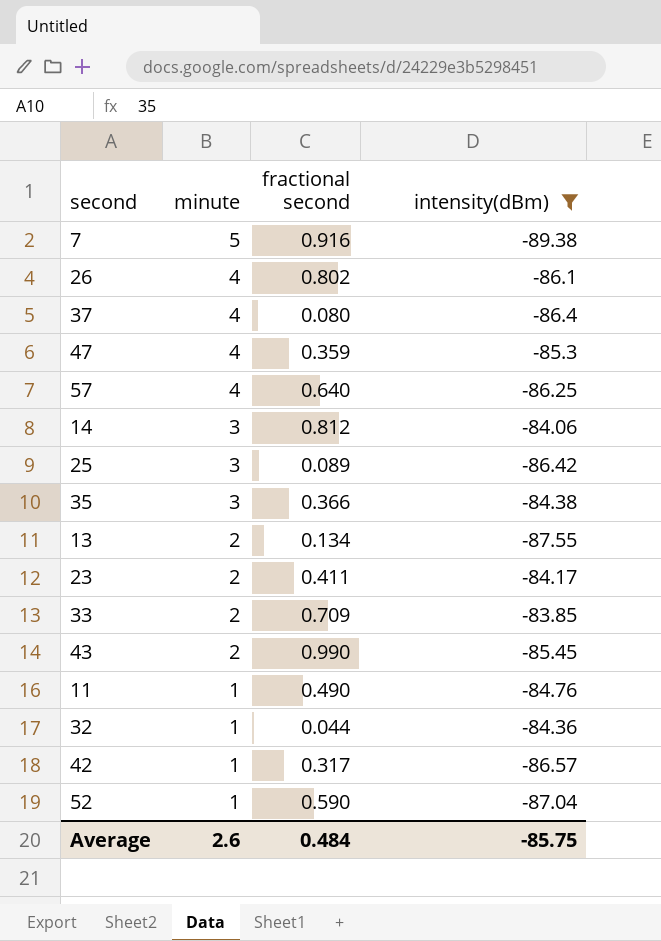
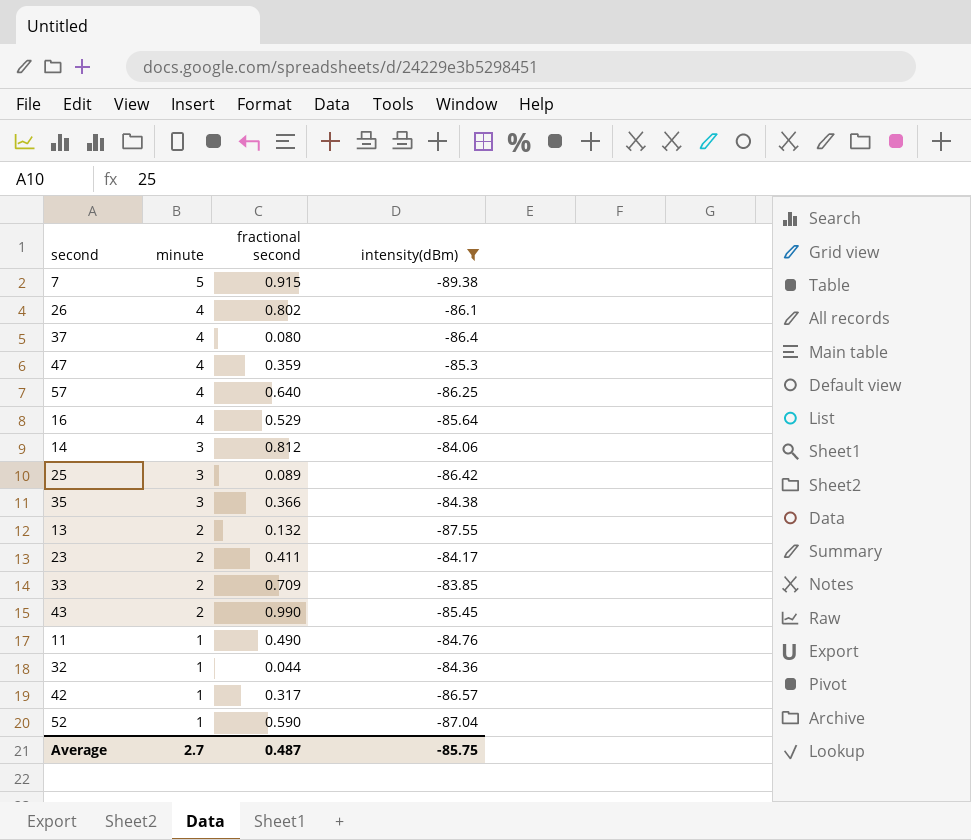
7 | fractional second: 0.916 -> 0.915
row 16: none -> 4 | 0.529 | -85.64
13 | fractional second: 0.134 -> 0.132
Average | minute: 2.6 -> 2.7
Average | fractional second: 0.484 -> 0.487

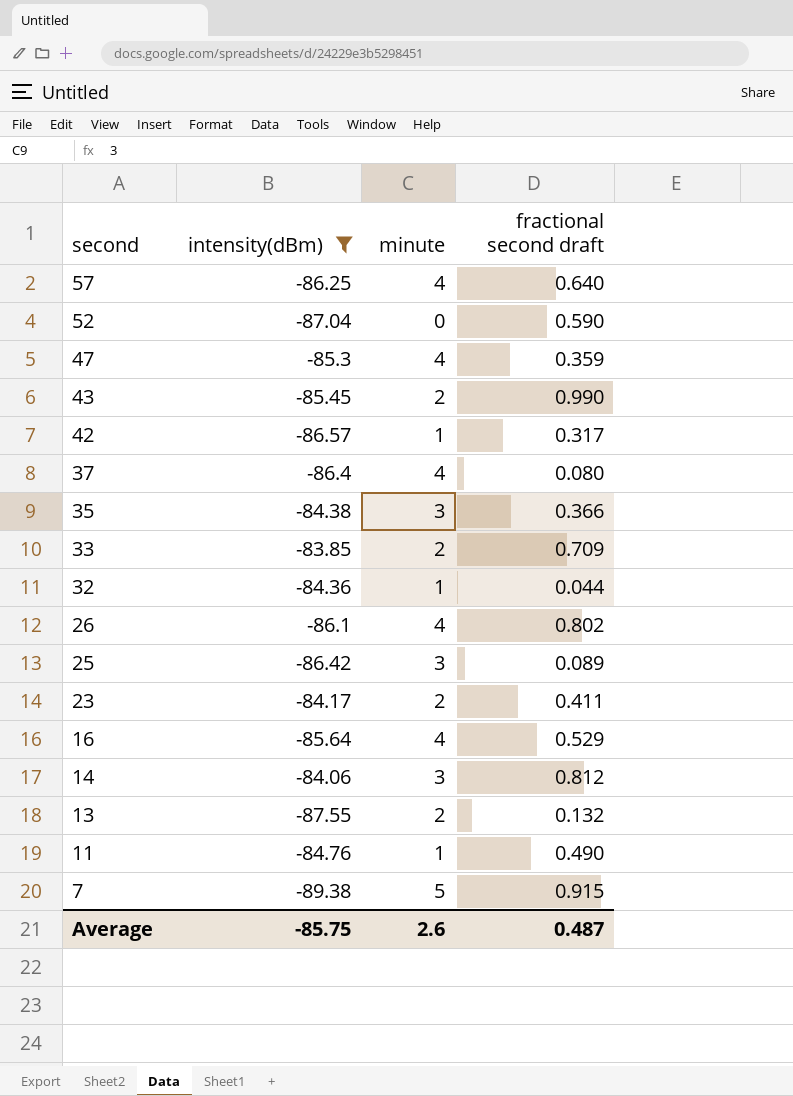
row order: minute descending -> second descending
column intensity(dBm) | position: 4 -> 2
column name: fractional second -> fractional second draft
52 | minute: 1 -> 0
Average | minute: 2.7 -> 2.6

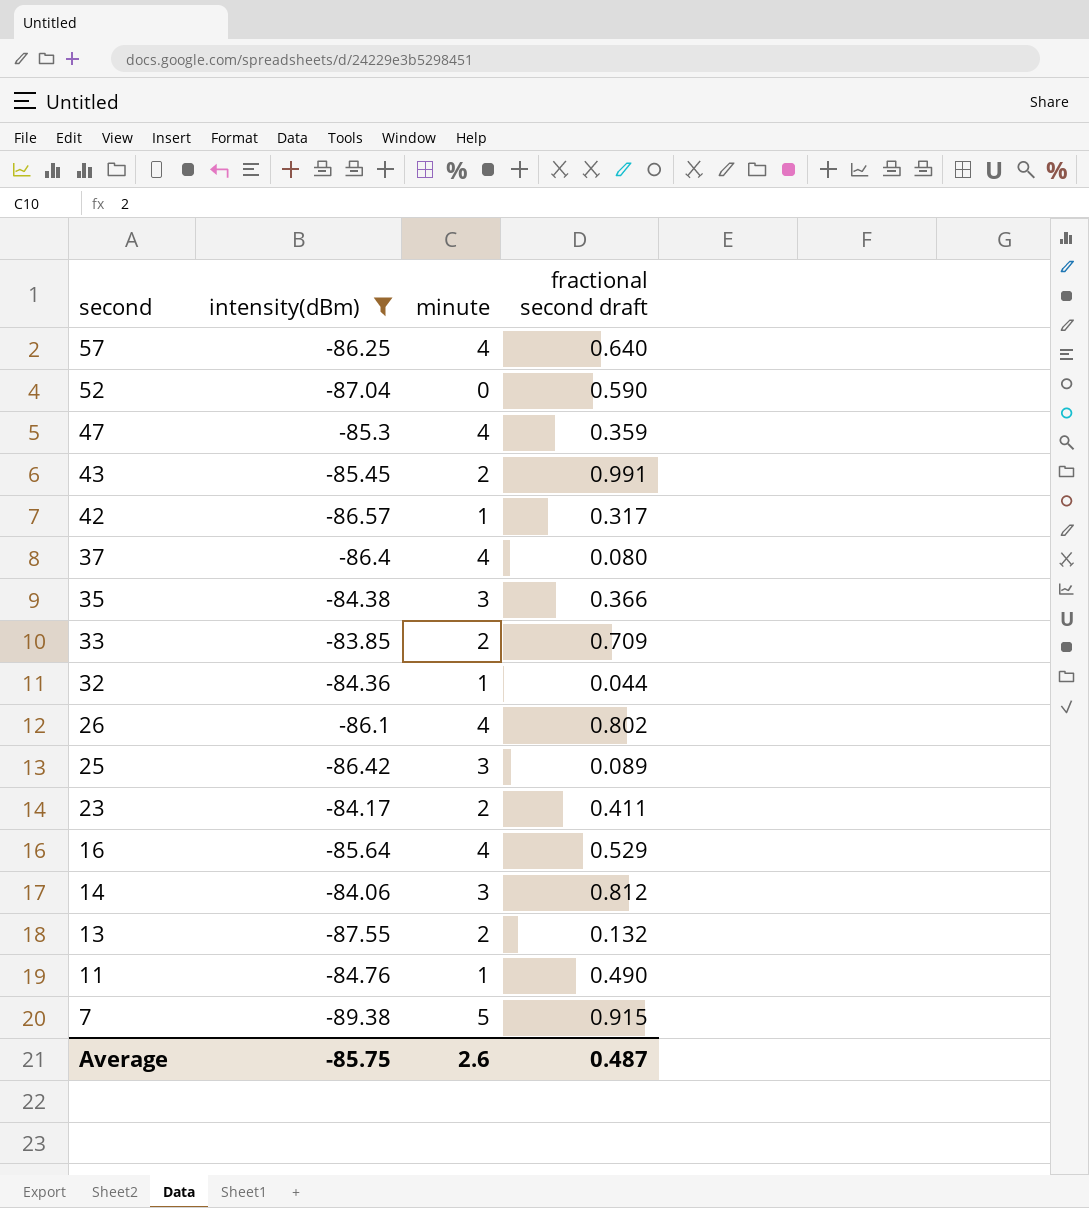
43 | fractional second draft: 0.990 -> 0.991

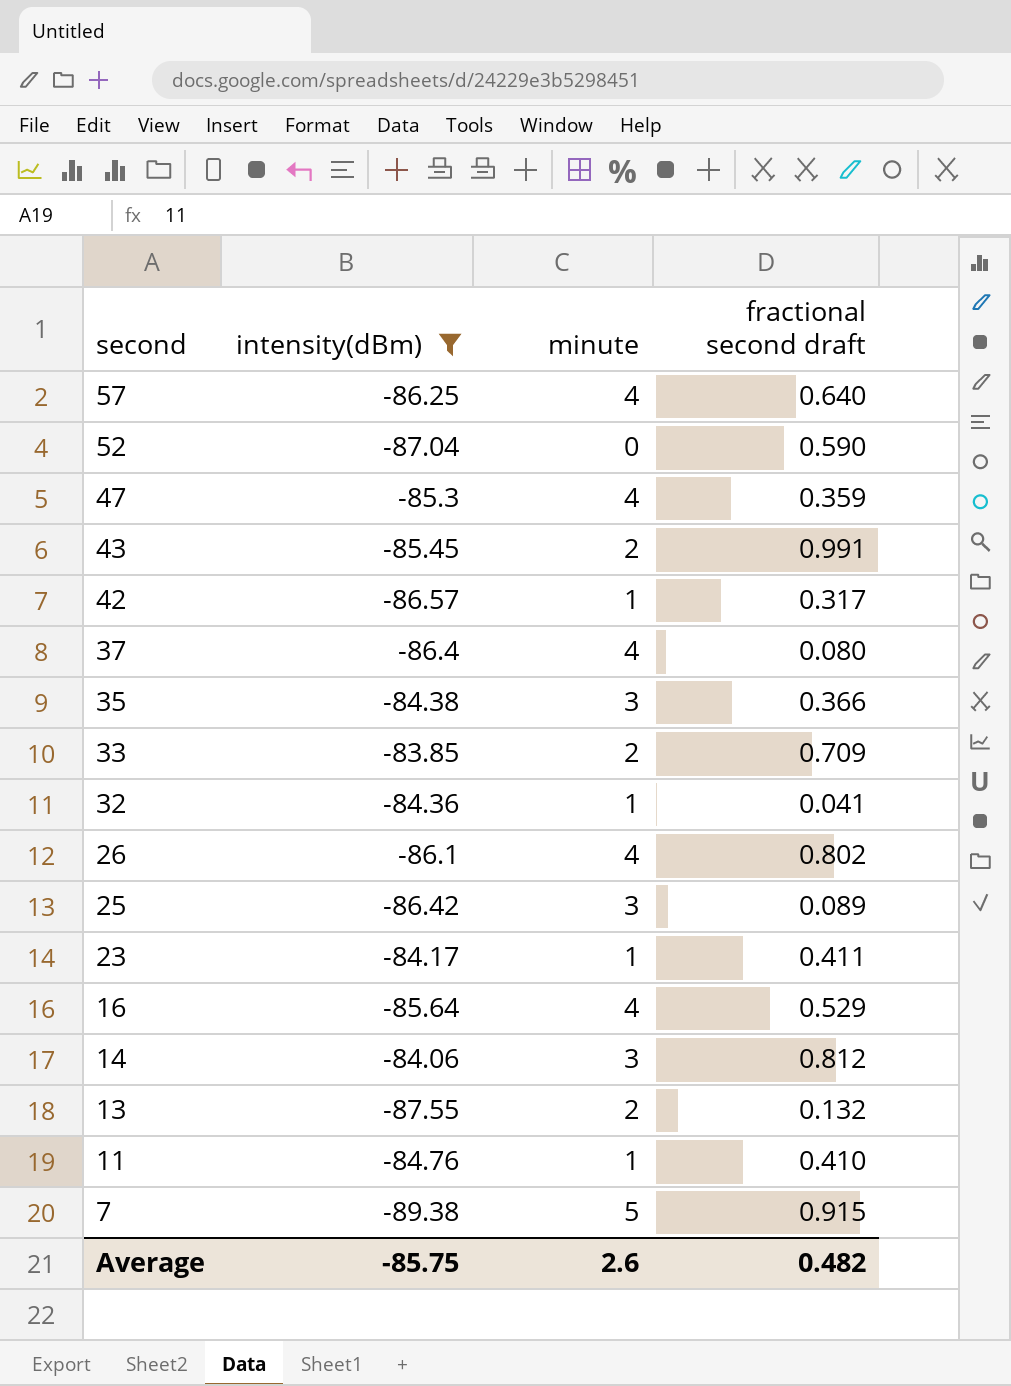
32 | fractional second draft: 0.044 -> 0.041
23 | minute: 2 -> 1
11 | fractional second draft: 0.490 -> 0.410
Average | fractional second draft: 0.487 -> 0.482

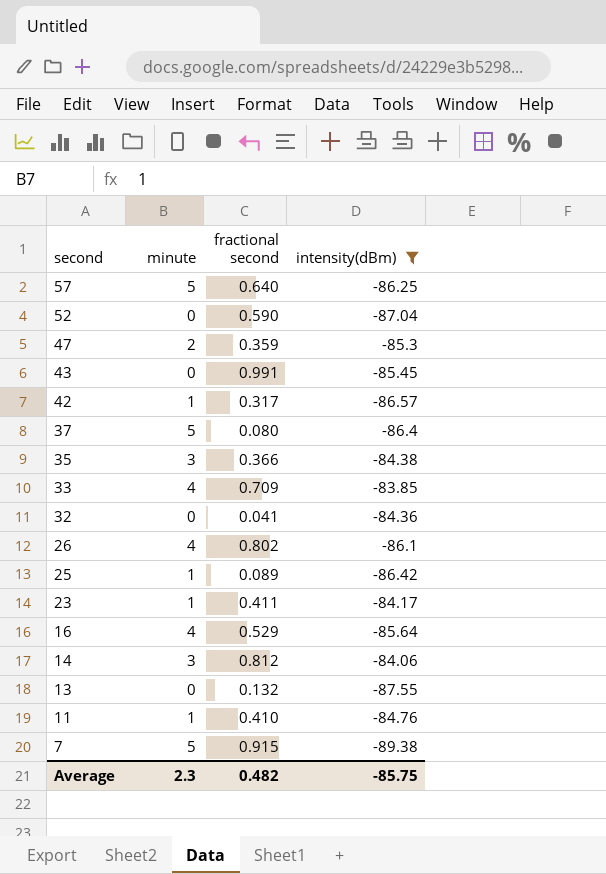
column name: fractional second draft -> fractional second
column intensity(dBm) | position: 2 -> 4
57 | minute: 4 -> 5
47 | minute: 4 -> 2
43 | minute: 2 -> 0
37 | minute: 4 -> 5
33 | minute: 2 -> 4
32 | minute: 1 -> 0
25 | minute: 3 -> 1
13 | minute: 2 -> 0
Average | minute: 2.6 -> 2.3

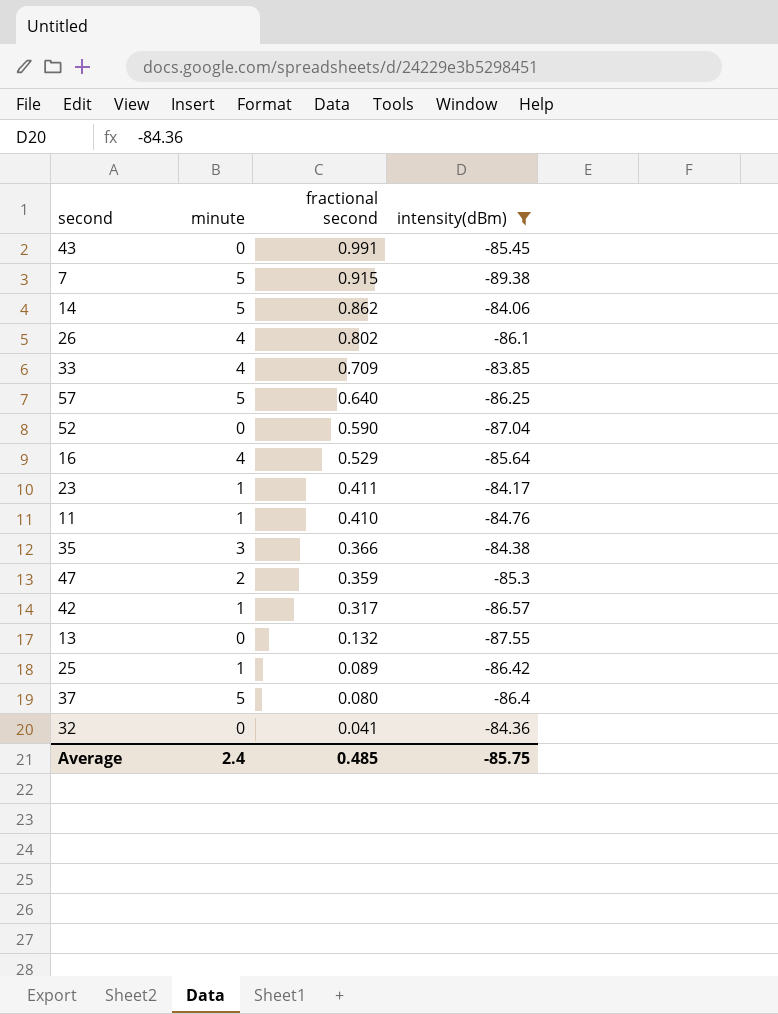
row order: second descending -> fractional second descending
14 | minute: 3 -> 5
14 | fractional second: 0.812 -> 0.862
Average | minute: 2.3 -> 2.4
Average | fractional second: 0.482 -> 0.485

